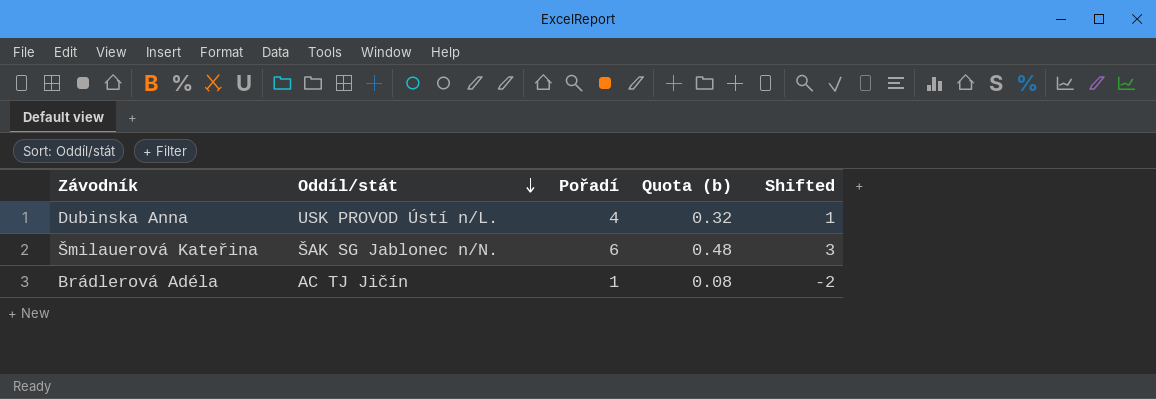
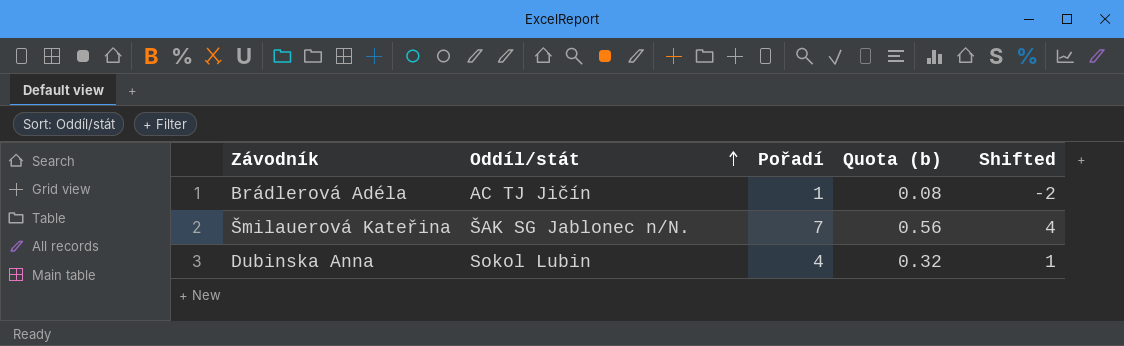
row order: Oddíl/stát descending -> Oddíl/stát ascending
Šmilauerová Kateřina | Pořadí: 6 -> 7
Šmilauerová Kateřina | Quota (b): 0.48 -> 0.56
Šmilauerová Kateřina | Shifted: 3 -> 4
Dubinska Anna | Oddíl/stát: USK PROVOD Ústí n/L. -> Sokol Lubin

